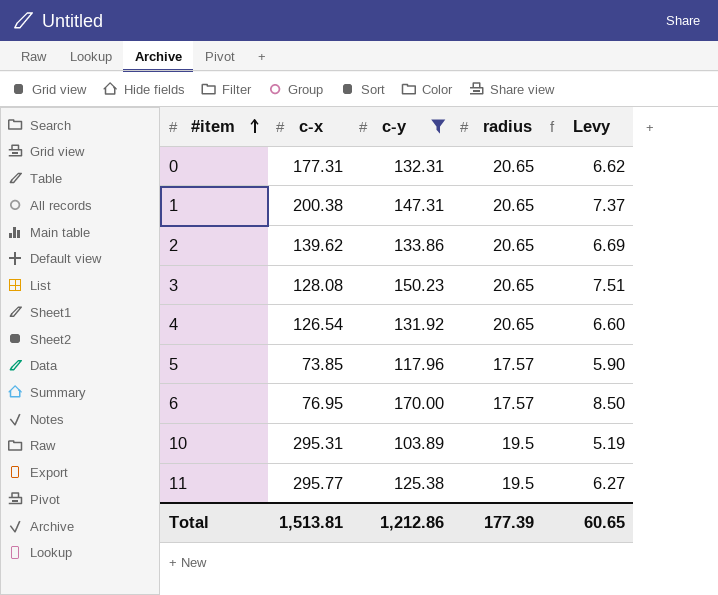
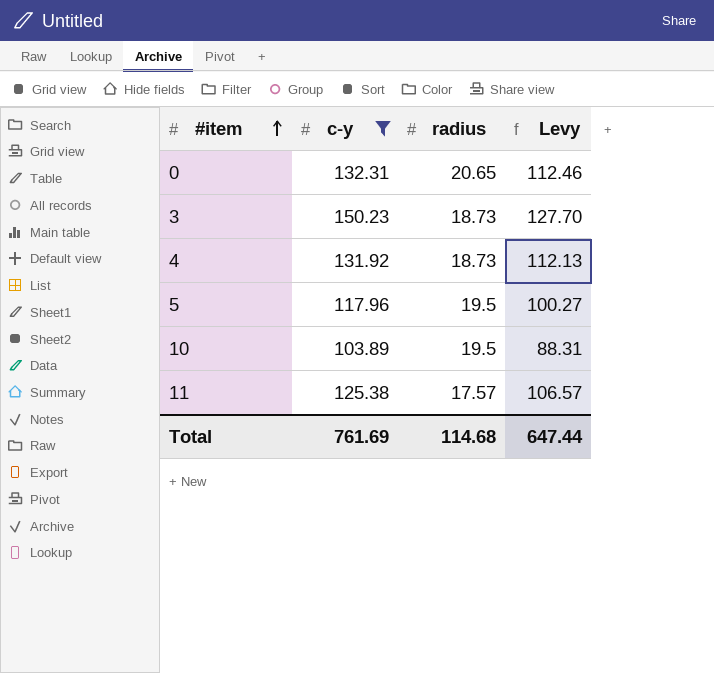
column c-x | position: 2 -> none
column Levy | formula: [c-y] * 0.05 -> [c-y] * 0.85
row 1: 200.38 | 147.31 | 20.65 | 7.37 -> none
row 2: 139.62 | 133.86 | 20.65 | 6.69 -> none
row 6: 76.95 | 170.00 | 17.57 | 8.50 -> none
3 | radius: 20.65 -> 18.73
4 | radius: 20.65 -> 18.73
5 | radius: 17.57 -> 19.5
11 | radius: 19.5 -> 17.57
Total | c-y: 1,212.86 -> 761.69
Total | radius: 177.39 -> 114.68
Total | Levy: 60.65 -> 647.44

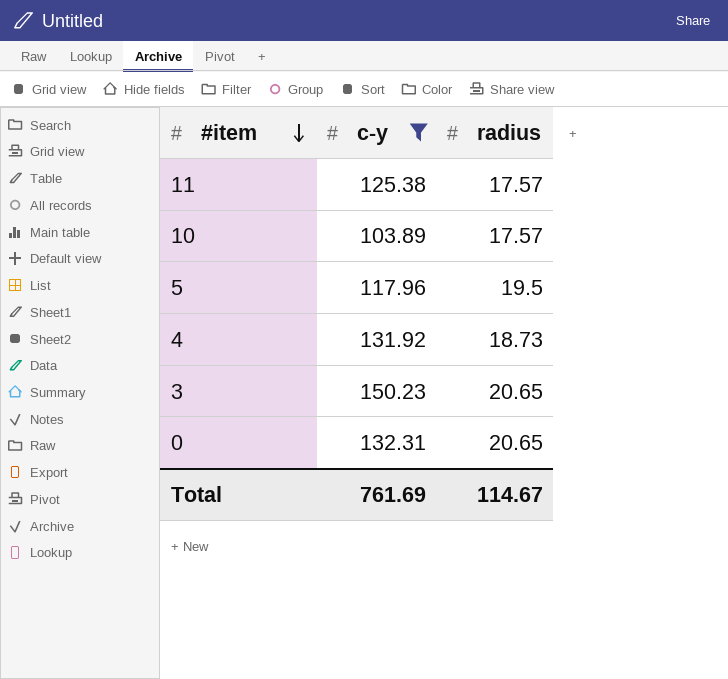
row order: #item ascending -> #item descending
column Levy | formula: [c-y] * 0.85 -> none
10 | radius: 19.5 -> 17.57
3 | radius: 18.73 -> 20.65
Total | radius: 114.68 -> 114.67

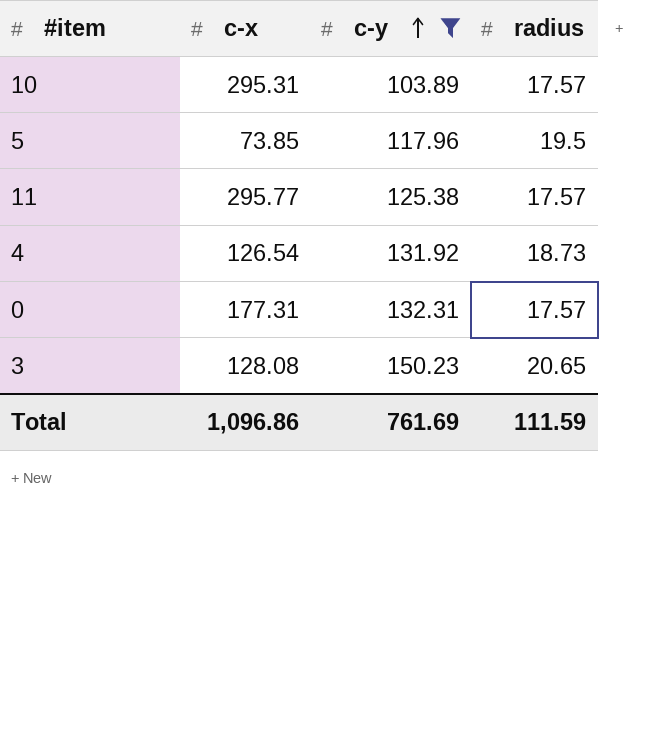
row order: #item descending -> c-y ascending
column c-x | position: none -> 2
0 | radius: 20.65 -> 17.57
Total | radius: 114.67 -> 111.59

